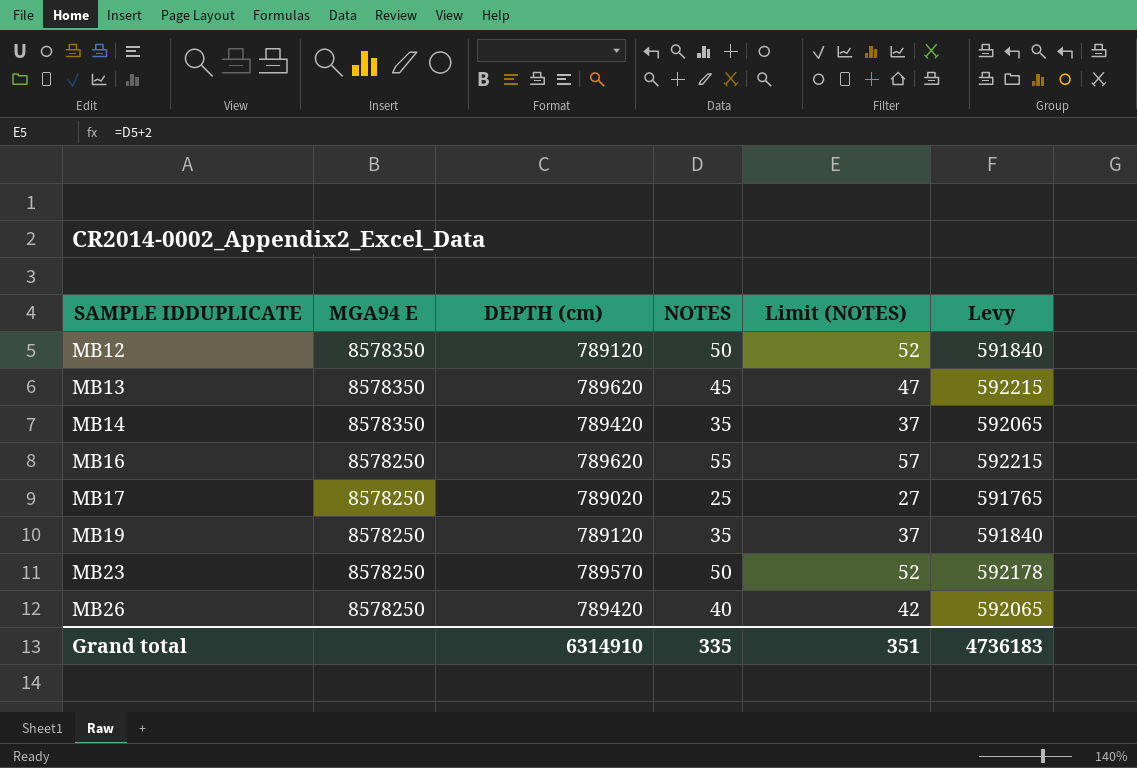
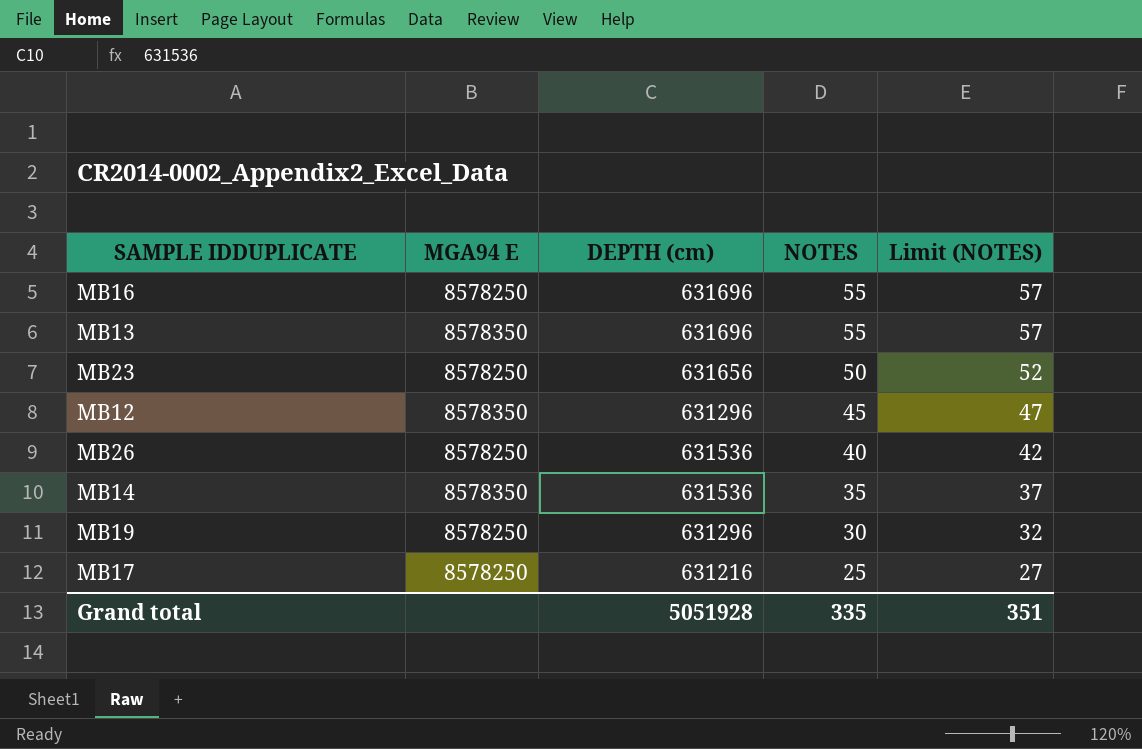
row order: SAMPLE IDDUPLICATE ascending -> NOTES descending
column Levy | formula: [DEPTH (cm)] * 0.75 -> none
MB16 | DEPTH (cm): 789620 -> 631696
MB13 | DEPTH (cm): 789620 -> 631696
MB13 | NOTES: 45 -> 55
MB13 | Limit (NOTES): 47 -> 57
MB23 | DEPTH (cm): 789570 -> 631656
MB12 | DEPTH (cm): 789120 -> 631296
MB12 | NOTES: 50 -> 45
MB12 | Limit (NOTES): 52 -> 47
MB26 | DEPTH (cm): 789420 -> 631536
MB14 | DEPTH (cm): 789420 -> 631536
MB19 | DEPTH (cm): 789120 -> 631296
MB19 | NOTES: 35 -> 30
MB19 | Limit (NOTES): 37 -> 32
MB17 | DEPTH (cm): 789020 -> 631216
Grand total | DEPTH (cm): 6314910 -> 5051928

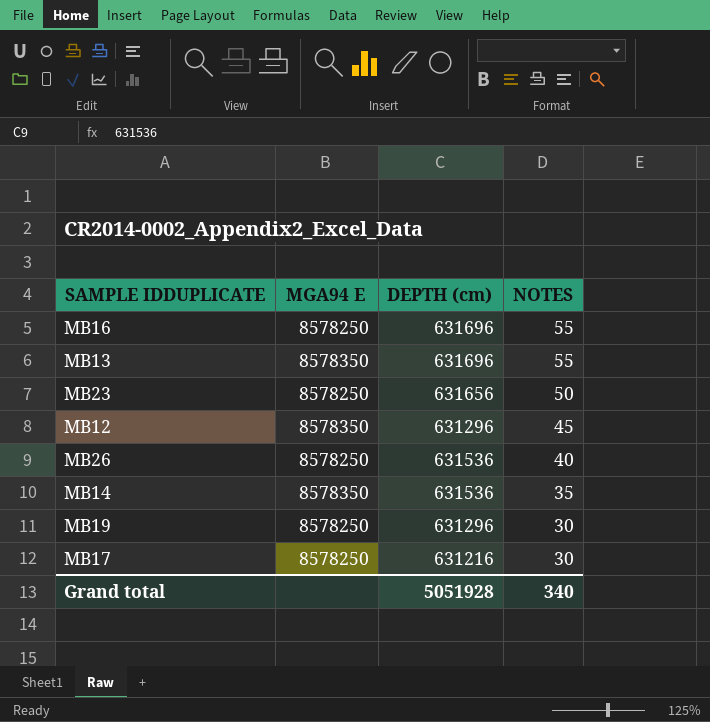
column Limit (NOTES) | formula: [NOTES] + 2 -> none
MB17 | NOTES: 25 -> 30
Grand total | NOTES: 335 -> 340

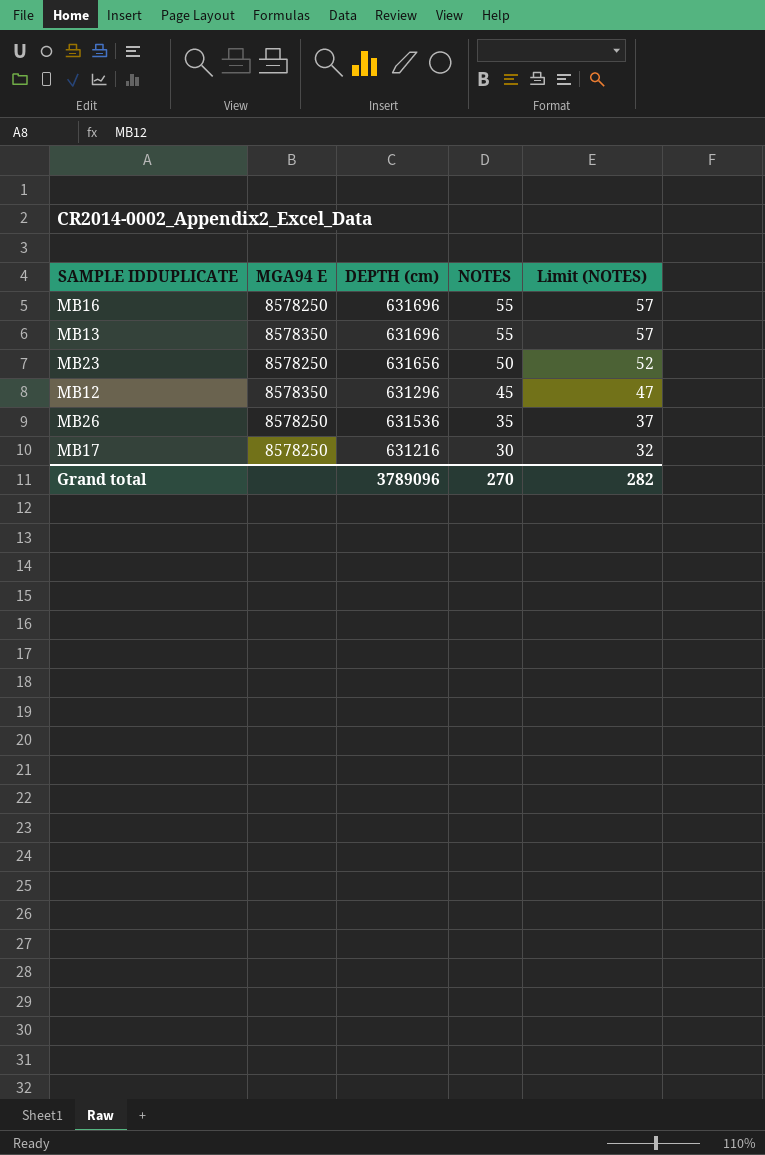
column Limit (NOTES) | formula: none -> [NOTES] + 2
row MB14: 8578350 | 631536 | 35 -> none
row MB19: 8578250 | 631296 | 30 -> none
MB26 | NOTES: 40 -> 35
Grand total | DEPTH (cm): 5051928 -> 3789096
Grand total | NOTES: 340 -> 270

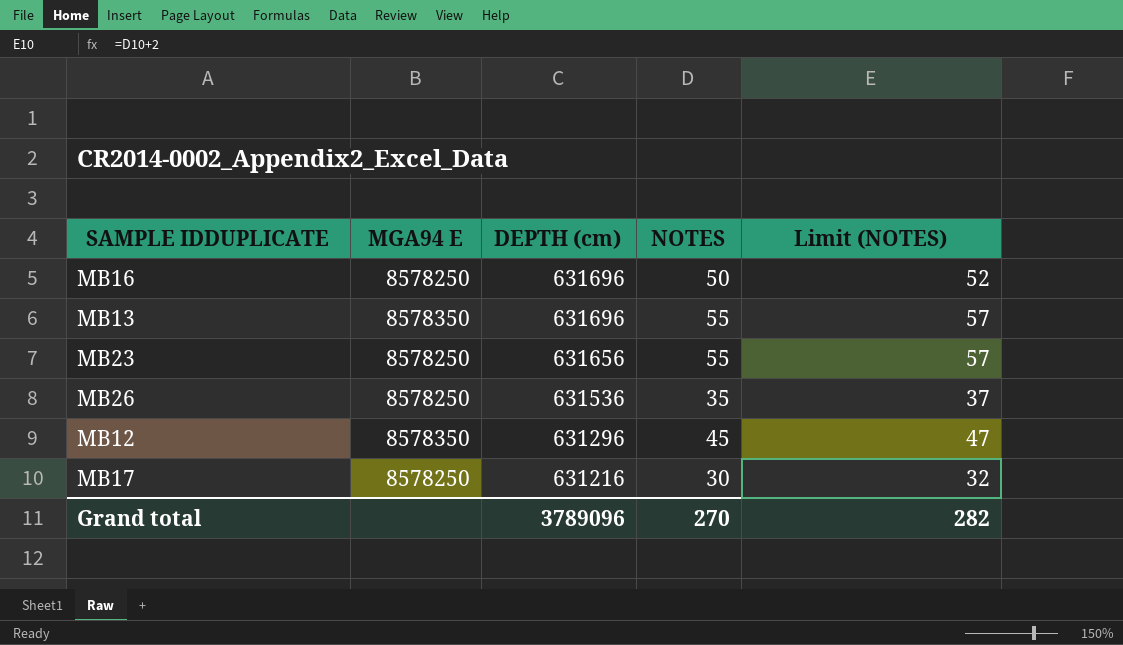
row order: NOTES descending -> DEPTH (cm) descending
MB16 | NOTES: 55 -> 50
MB16 | Limit (NOTES): 57 -> 52
MB23 | NOTES: 50 -> 55
MB23 | Limit (NOTES): 52 -> 57

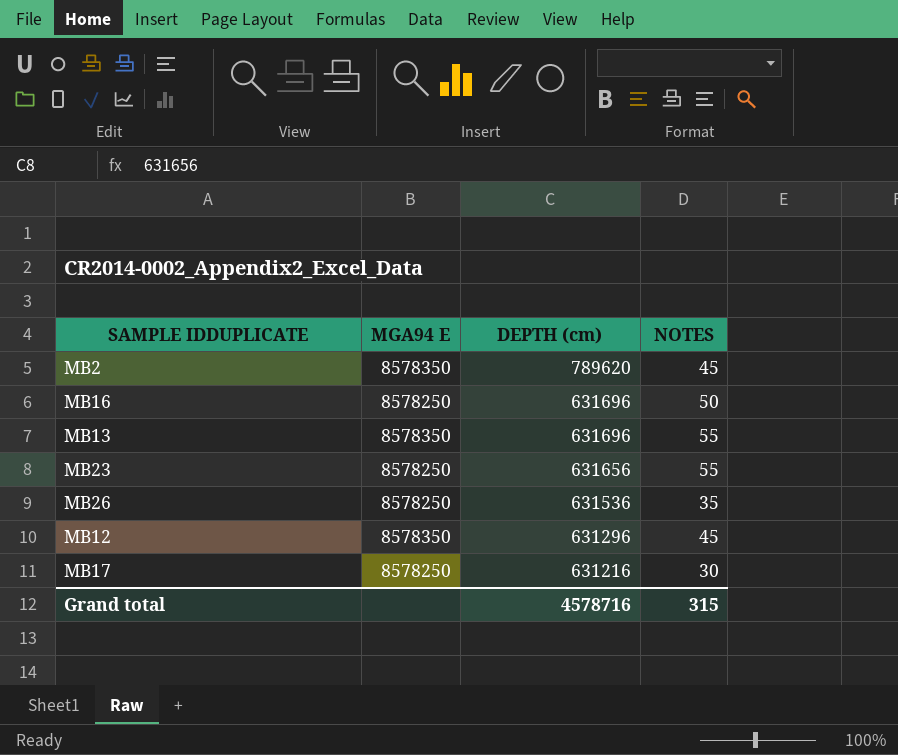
column Limit (NOTES) | formula: [NOTES] + 2 -> none
row MB2: none -> 8578350 | 789620 | 45
Grand total | DEPTH (cm): 3789096 -> 4578716
Grand total | NOTES: 270 -> 315

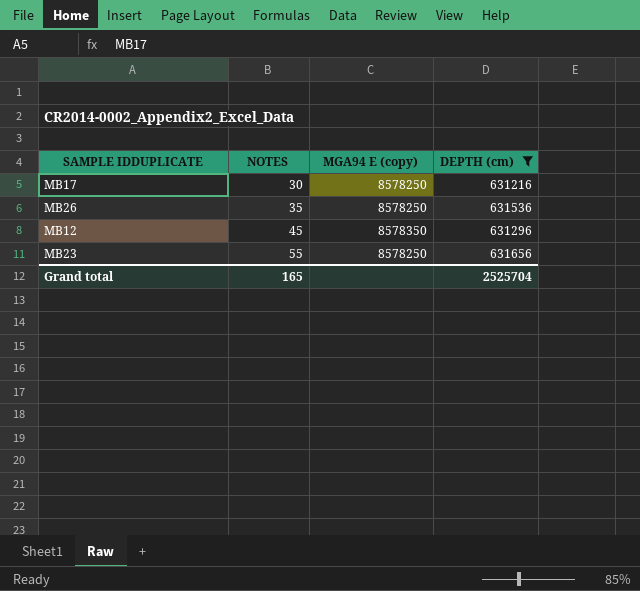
filter: none -> DEPTH (cm) <= 631656
row order: DEPTH (cm) descending -> NOTES ascending
column NOTES | position: 4 -> 2
column name: MGA94 E -> MGA94 E (copy)
Grand total | NOTES: 315 -> 165
Grand total | DEPTH (cm): 4578716 -> 2525704

